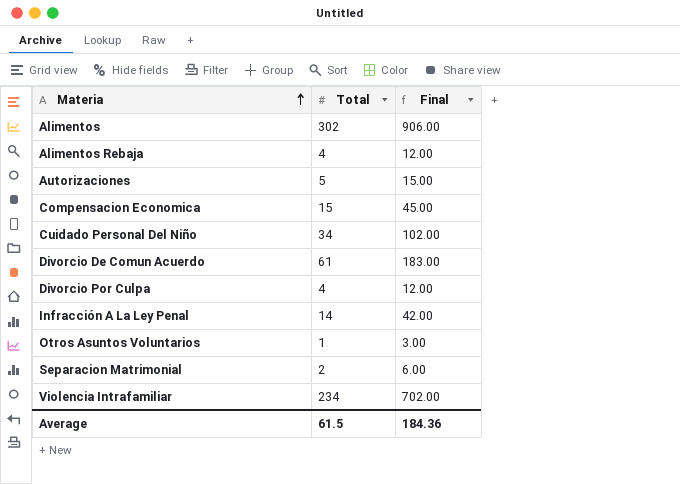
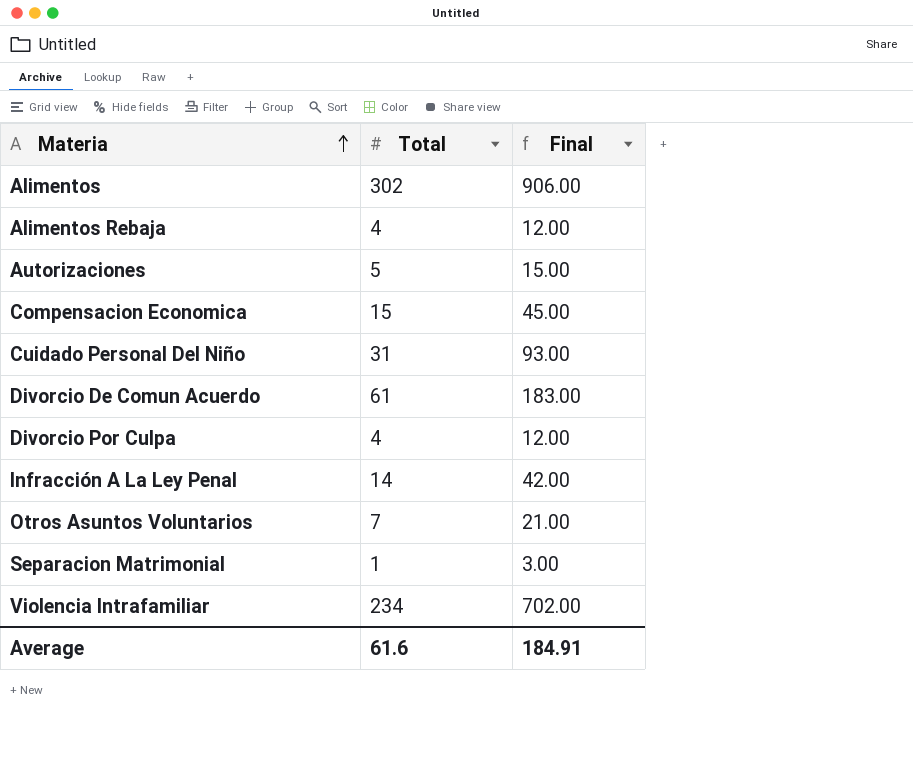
Cuidado Personal Del Niño | Total: 34 -> 31
Cuidado Personal Del Niño | Final: 102.00 -> 93.00
Otros Asuntos Voluntarios | Total: 1 -> 7
Otros Asuntos Voluntarios | Final: 3.00 -> 21.00
Separacion Matrimonial | Total: 2 -> 1
Separacion Matrimonial | Final: 6.00 -> 3.00
Average | Total: 61.5 -> 61.6
Average | Final: 184.36 -> 184.91

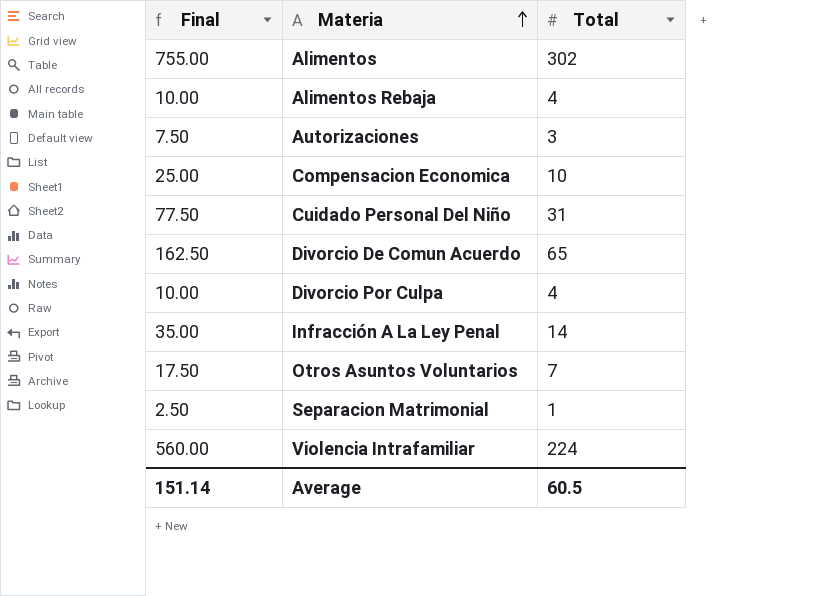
column Final | formula: [Total] * 3 -> [Total] * 2.5
column Final | position: 3 -> 1
Autorizaciones | Total: 5 -> 3
Compensacion Economica | Total: 15 -> 10
Divorcio De Comun Acuerdo | Total: 61 -> 65
Violencia Intrafamiliar | Total: 234 -> 224
Average | Final: 184.91 -> 151.14
Average | Total: 61.6 -> 60.5

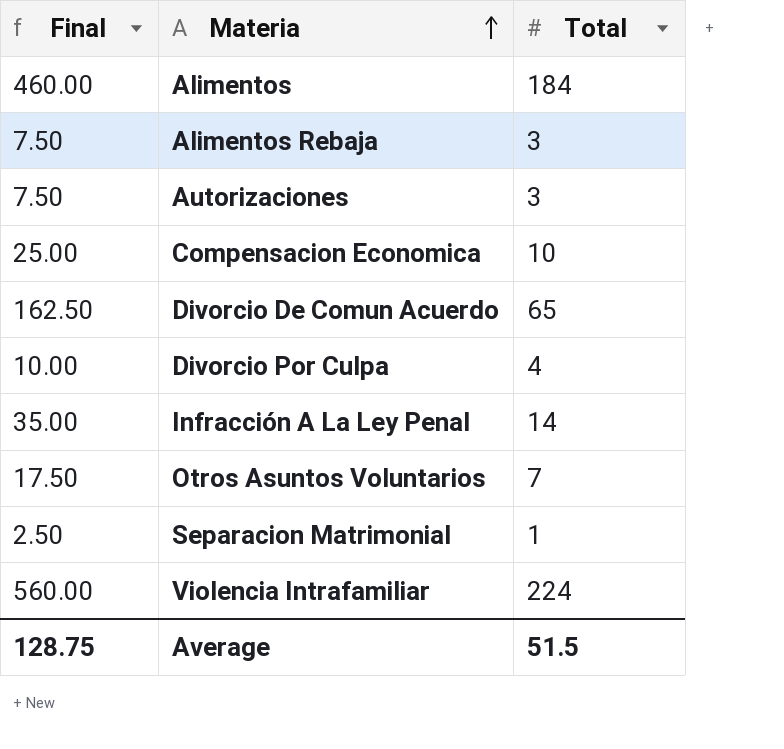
row Cuidado Personal Del Niño: 77.50 | 31 -> none
Alimentos | Final: 755.00 -> 460.00
Alimentos | Total: 302 -> 184
Alimentos Rebaja | Final: 10.00 -> 7.50
Alimentos Rebaja | Total: 4 -> 3
Average | Final: 151.14 -> 128.75
Average | Total: 60.5 -> 51.5

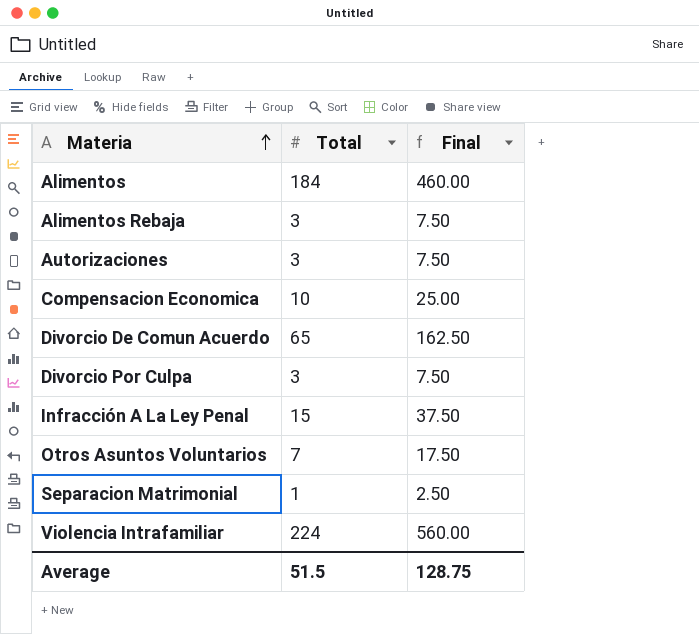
column Final | position: 1 -> 3
Divorcio Por Culpa | Total: 4 -> 3
Divorcio Por Culpa | Final: 10.00 -> 7.50
Infracción A La Ley Penal | Total: 14 -> 15
Infracción A La Ley Penal | Final: 35.00 -> 37.50

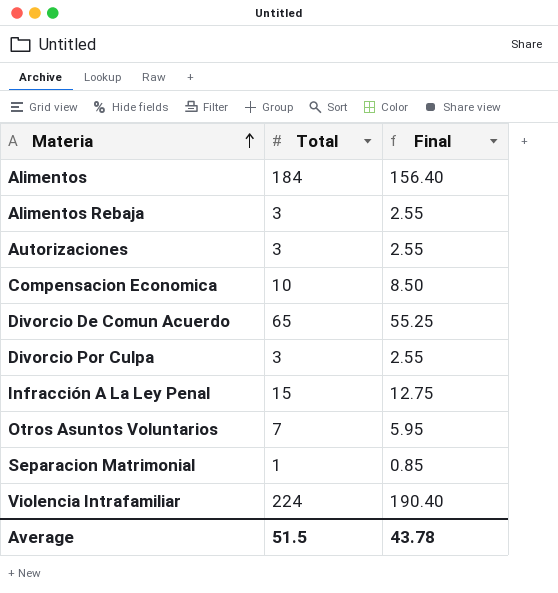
column Final | formula: [Total] * 2.5 -> [Total] * 0.85
Average | Final: 128.75 -> 43.78

